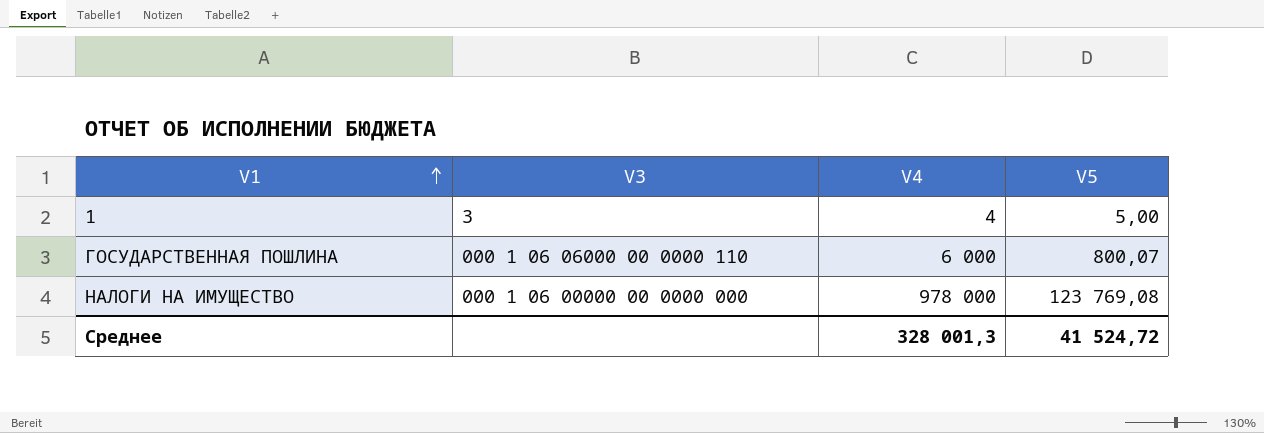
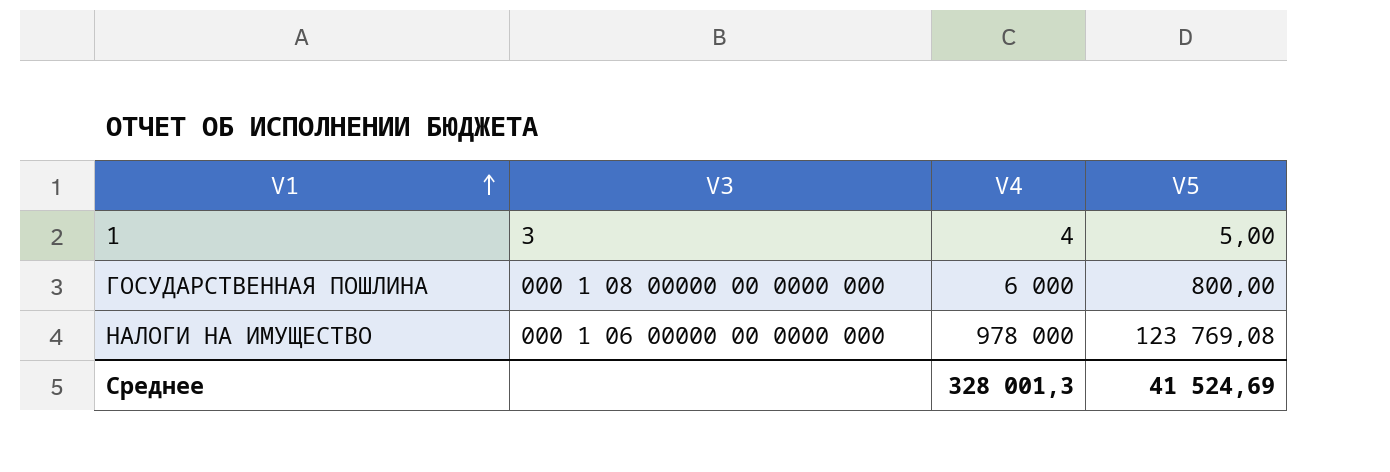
ГОСУДАРСТВЕННАЯ ПОШЛИНА | V3: 000 1 06 06000 00 0000 110 -> 000 1 08 00000 00 0000 000
ГОСУДАРСТВЕННАЯ ПОШЛИНА | V5: 800,07 -> 800,00
Среднее | V5: 41 524,72 -> 41 524,69

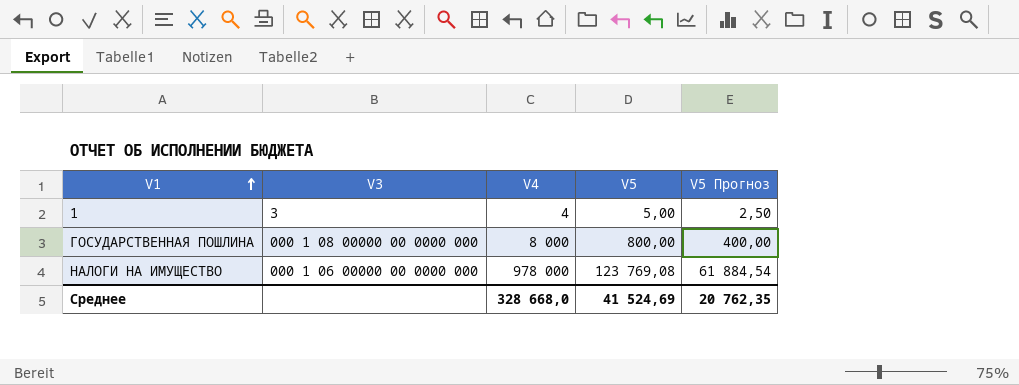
column V5 Прогноз | formula: none -> [V5] * 0,5
ГОСУДАРСТВЕННАЯ ПОШЛИНА | V4: 6 000 -> 8 000
Среднее | V4: 328 001,3 -> 328 668,0

